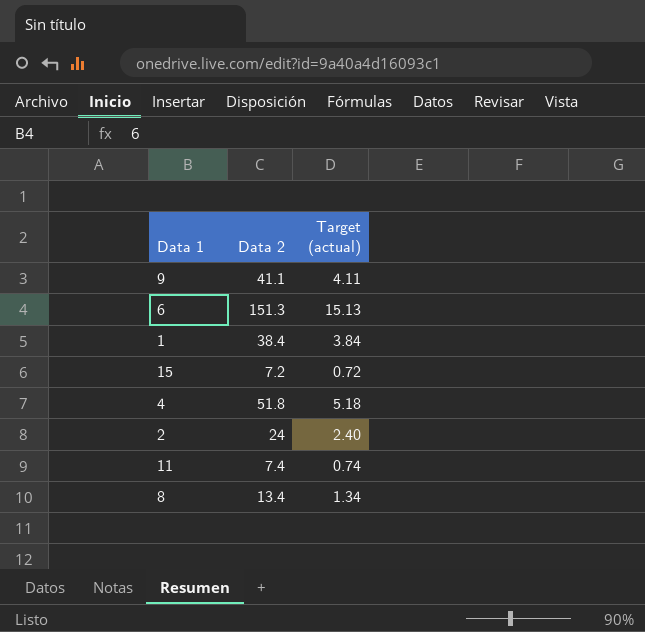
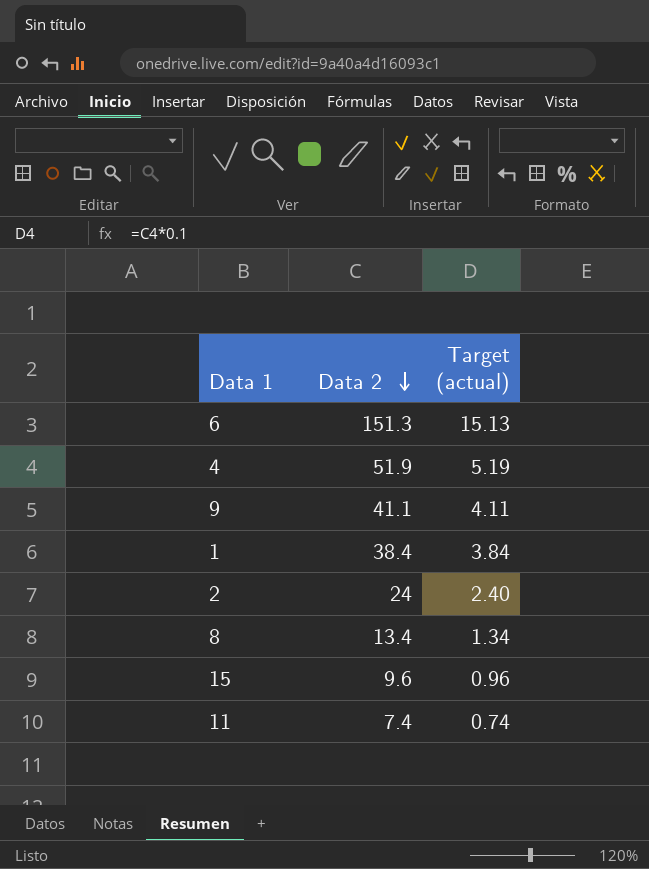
row order: none -> Data 2 descending
4 | Data 2: 51.8 -> 51.9
4 | Target (actual): 5.18 -> 5.19
15 | Data 2: 7.2 -> 9.6
15 | Target (actual): 0.72 -> 0.96

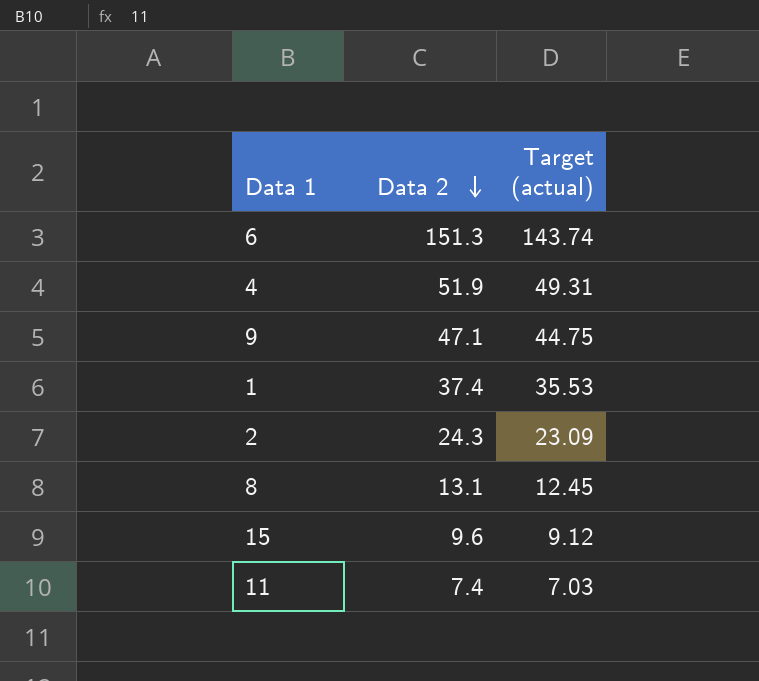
column Target (actual) | formula: [Data 2] * 0.1 -> [Data 2] * 0.95
9 | Data 2: 41.1 -> 47.1
1 | Data 2: 38.4 -> 37.4
2 | Data 2: 24 -> 24.3
8 | Data 2: 13.4 -> 13.1

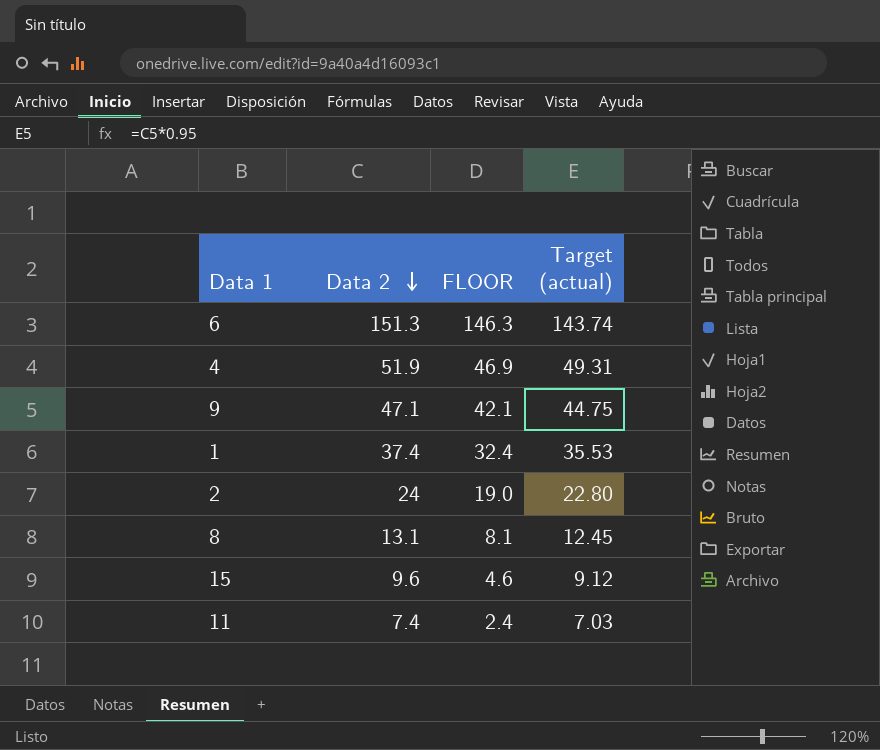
column FLOOR | formula: none -> [Data 2] - 5
2 | Data 2: 24.3 -> 24
2 | Target (actual): 23.09 -> 22.80

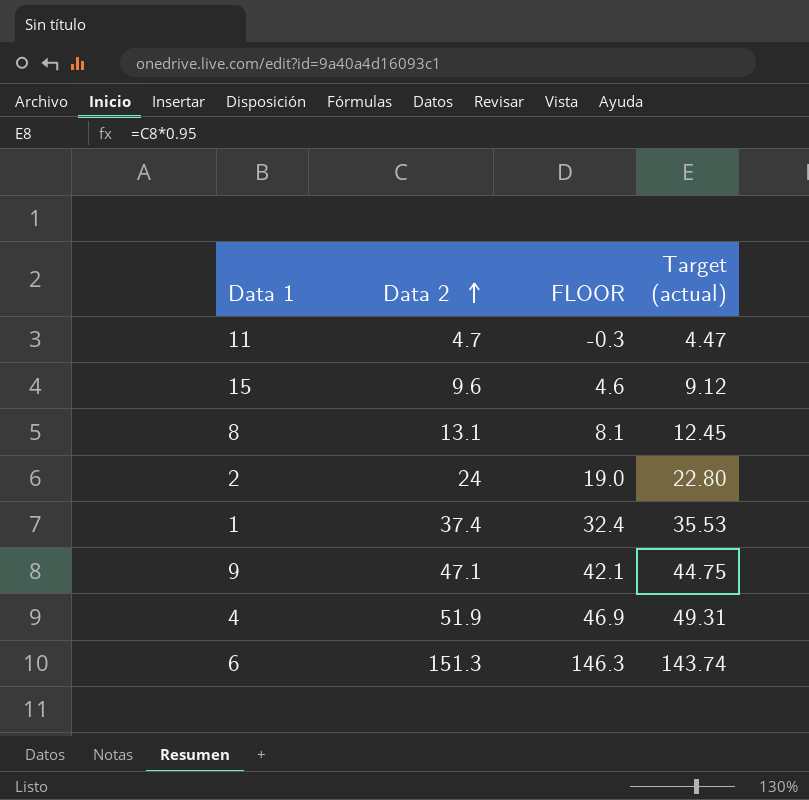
row order: Data 2 descending -> Data 2 ascending
11 | Data 2: 7.4 -> 4.7
11 | FLOOR: 2.4 -> -0.3
11 | Target (actual): 7.03 -> 4.47

